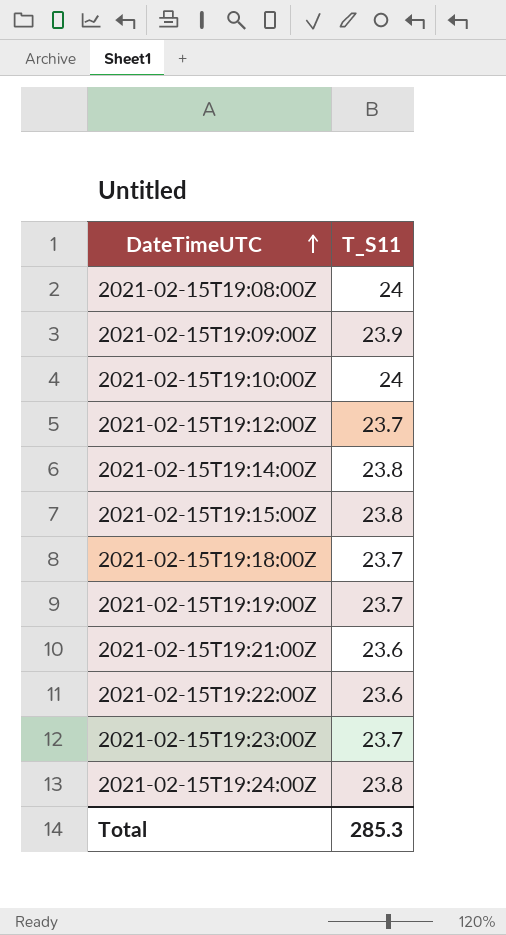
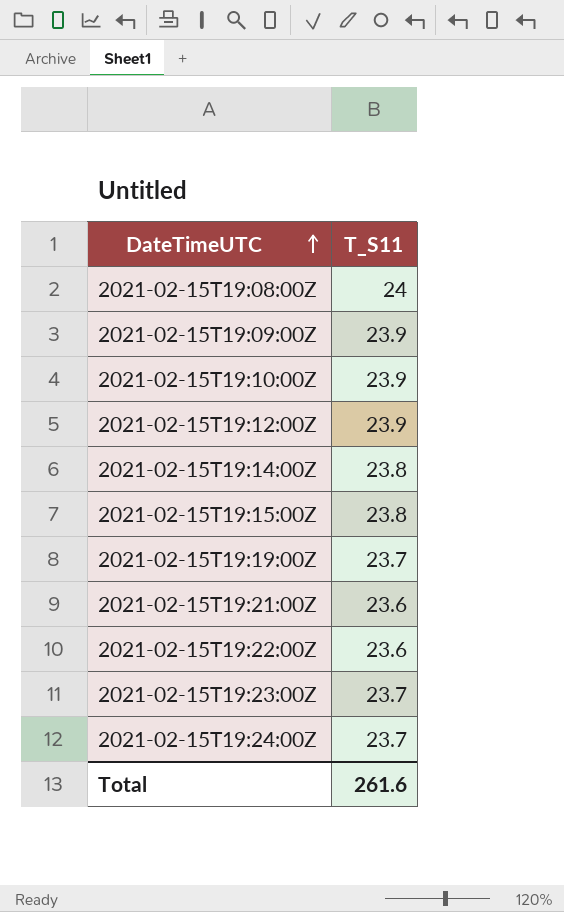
row 2021-02-15T19:18:00Z: 23.7 -> none
2021-02-15T19:10:00Z | T_S11: 24 -> 23.9
2021-02-15T19:12:00Z | T_S11: 23.7 -> 23.9
2021-02-15T19:24:00Z | T_S11: 23.8 -> 23.7
Total | T_S11: 285.3 -> 261.6

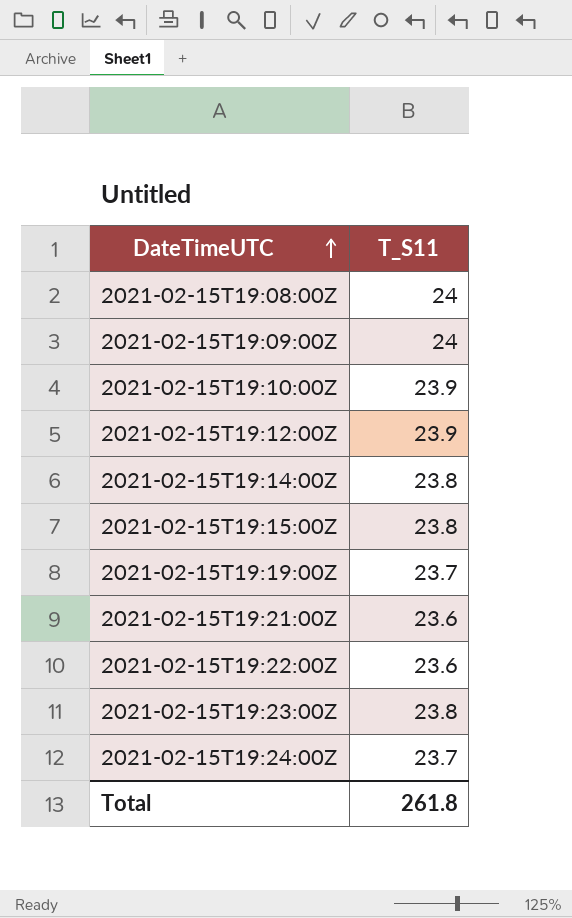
2021-02-15T19:09:00Z | T_S11: 23.9 -> 24
2021-02-15T19:23:00Z | T_S11: 23.7 -> 23.8
Total | T_S11: 261.6 -> 261.8

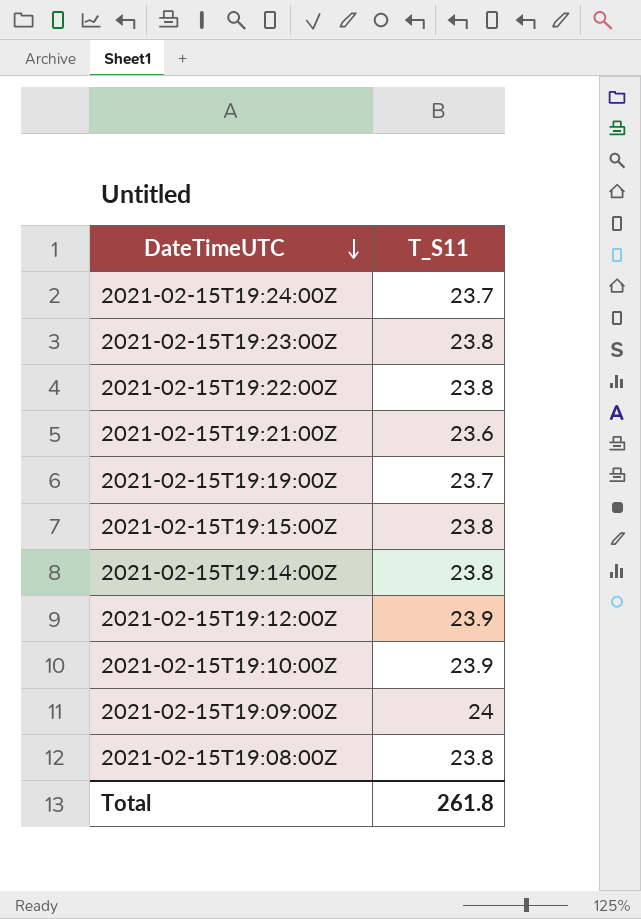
row order: DateTimeUTC ascending -> DateTimeUTC descending
2021-02-15T19:22:00Z | T_S11: 23.6 -> 23.8
2021-02-15T19:08:00Z | T_S11: 24 -> 23.8

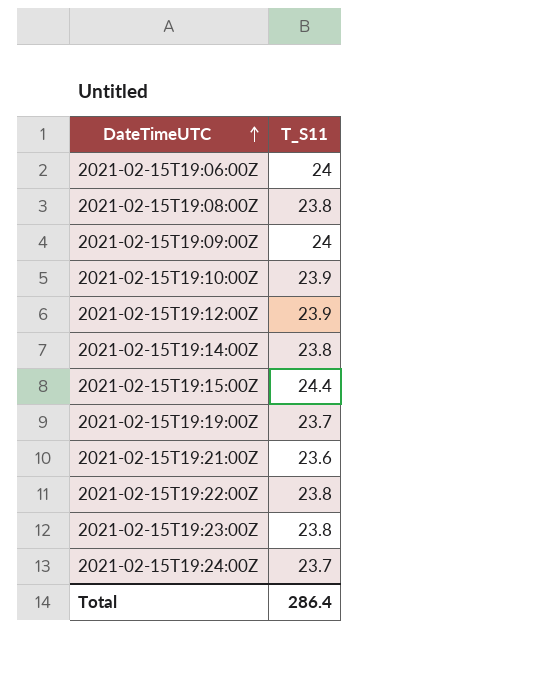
row order: DateTimeUTC descending -> DateTimeUTC ascending
row 2021-02-15T19:06:00Z: none -> 24
2021-02-15T19:15:00Z | T_S11: 23.8 -> 24.4
Total | T_S11: 261.8 -> 286.4

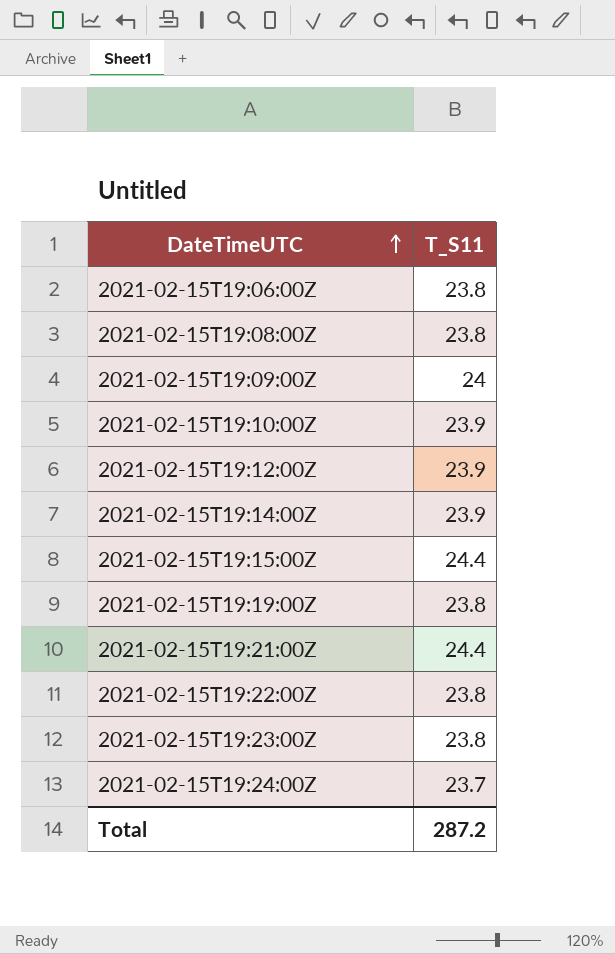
2021-02-15T19:06:00Z | T_S11: 24 -> 23.8
2021-02-15T19:14:00Z | T_S11: 23.8 -> 23.9
2021-02-15T19:19:00Z | T_S11: 23.7 -> 23.8
2021-02-15T19:21:00Z | T_S11: 23.6 -> 24.4
Total | T_S11: 286.4 -> 287.2

